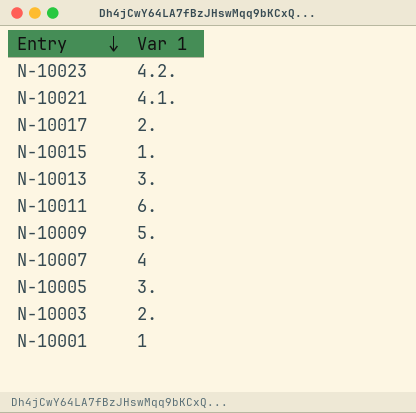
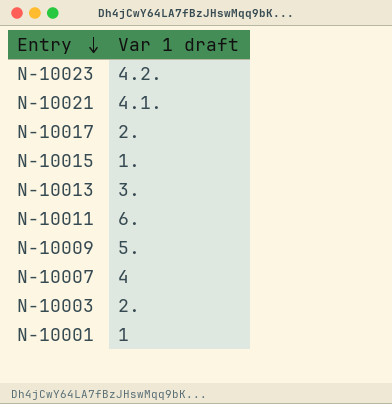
column name: Var 1 -> Var 1 draft
row N-10005: 3. -> none

